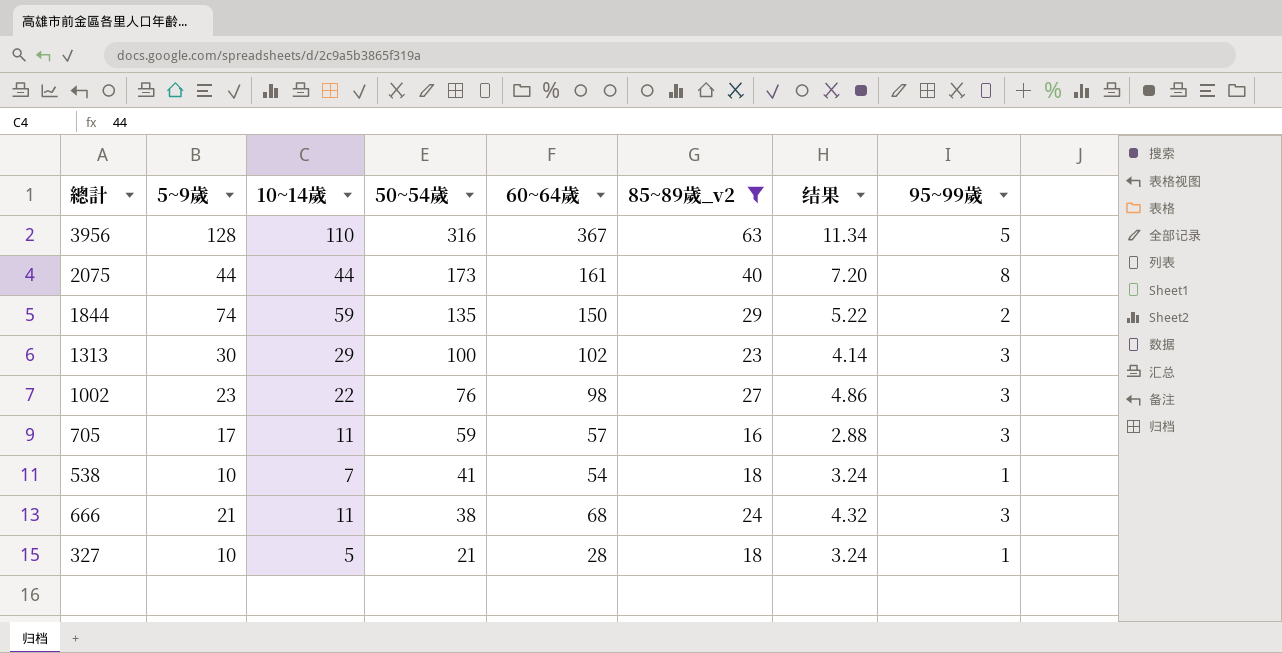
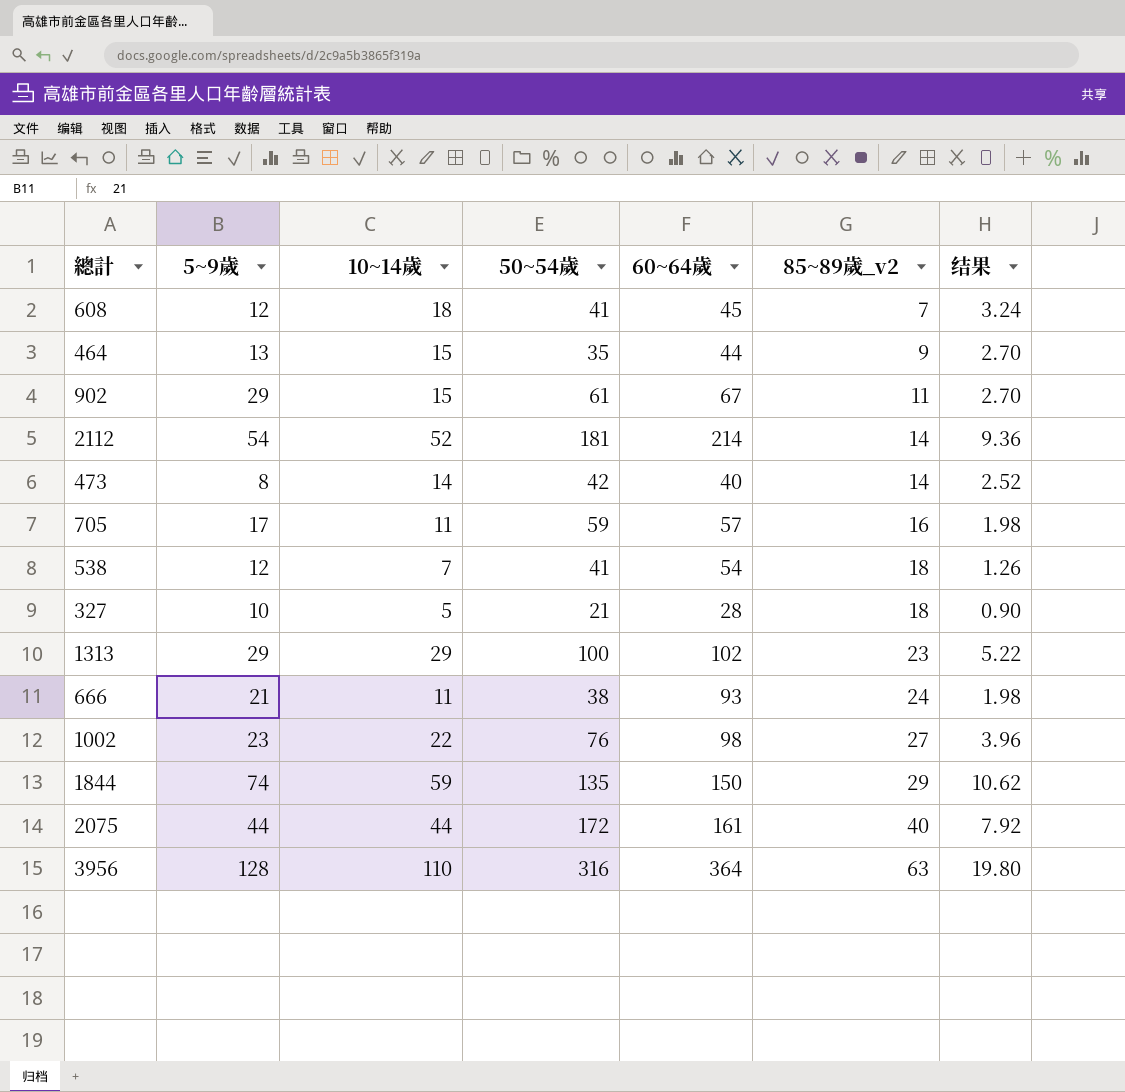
filter: 85~89歲_v2 >= 16 -> none
row order: 50~54歲 descending -> 85~89歲_v2 ascending
column 95~99歲 | position: 8 -> none
column 结果 | formula: [85~89歲_v2] * 0.18 -> [10~14歲] * 0.18
538 | 5~9歲: 10 -> 12
1313 | 5~9歲: 30 -> 29
666 | 60~64歲: 68 -> 93
2075 | 50~54歲: 173 -> 172
3956 | 60~64歲: 367 -> 364

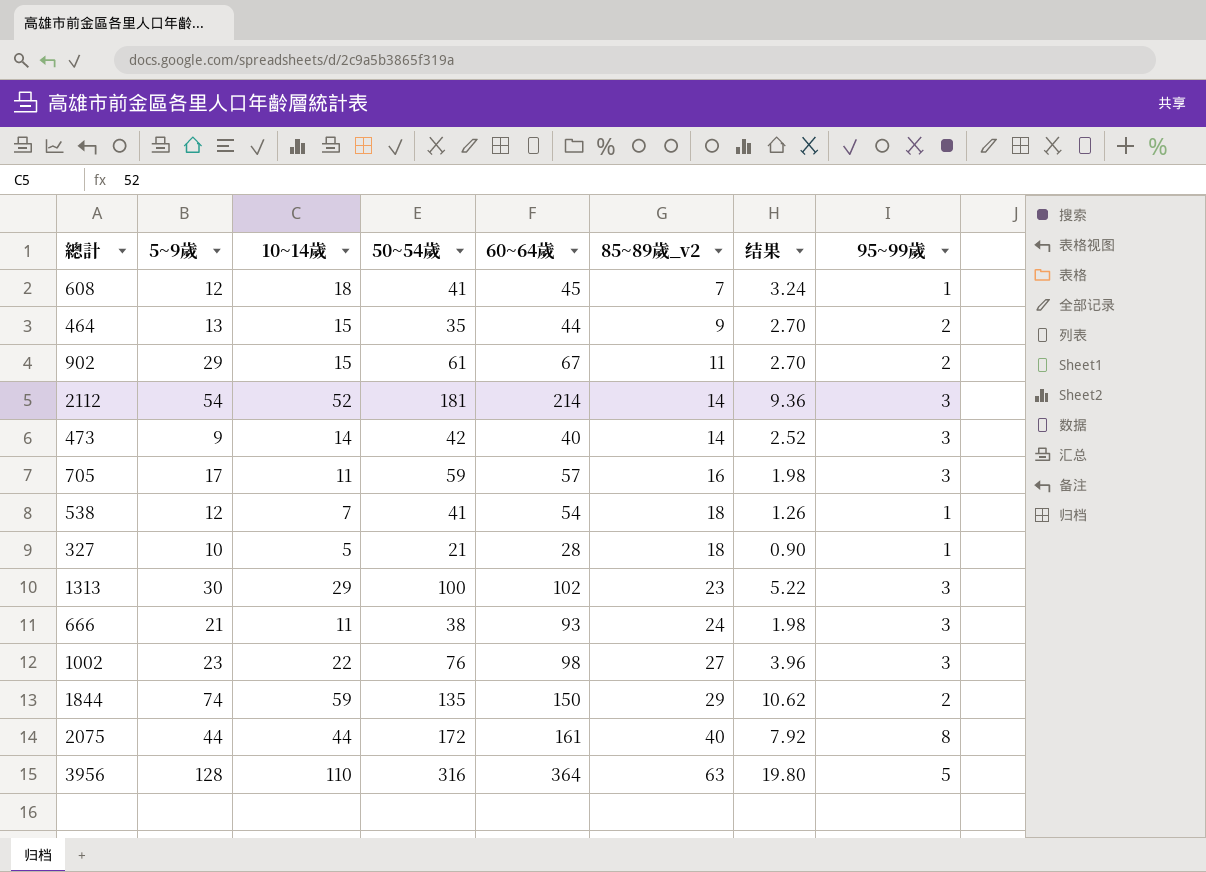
column 95~99歲 | position: none -> 8
473 | 5~9歲: 8 -> 9
1313 | 5~9歲: 29 -> 30

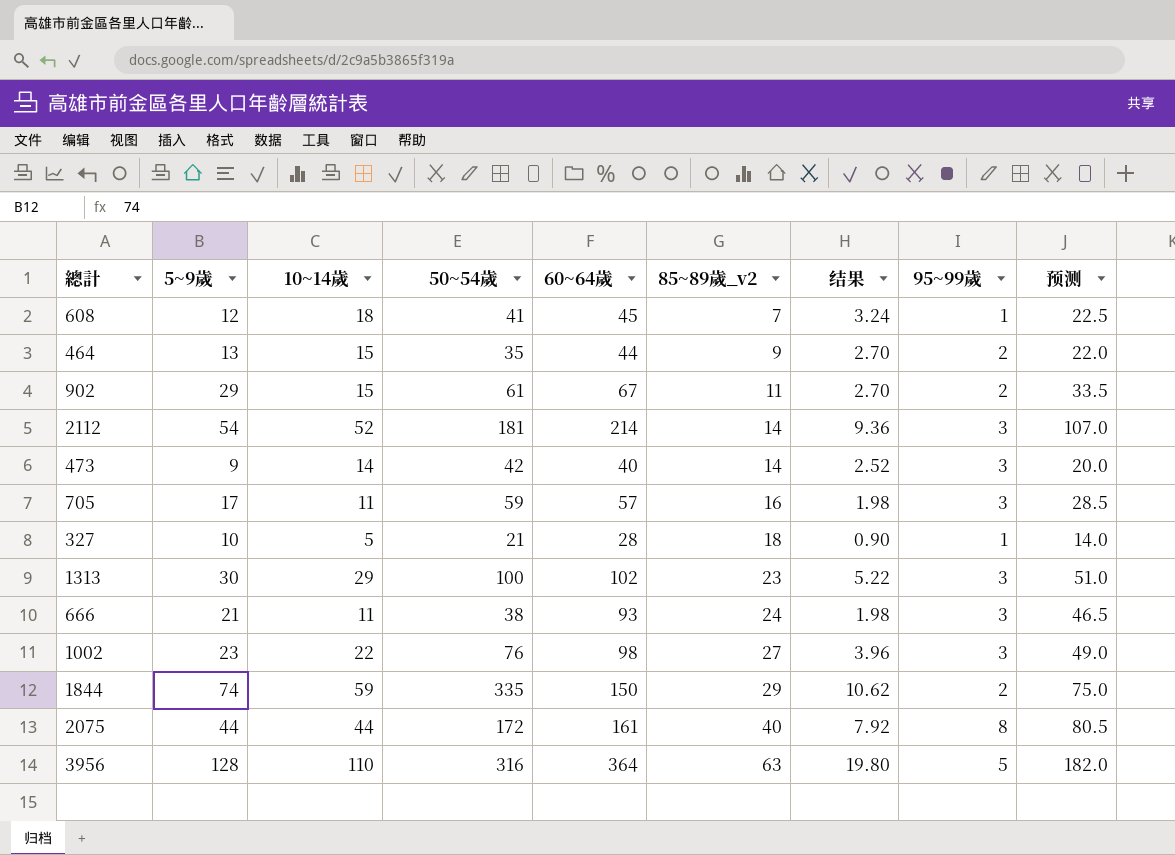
column 预测 | formula: none -> [60~64歲] * 0.5
row 538: 12 | 7 | 41 | 54 | 18 | 1.26 | 1 -> none
1844 | 50~54歲: 135 -> 335

